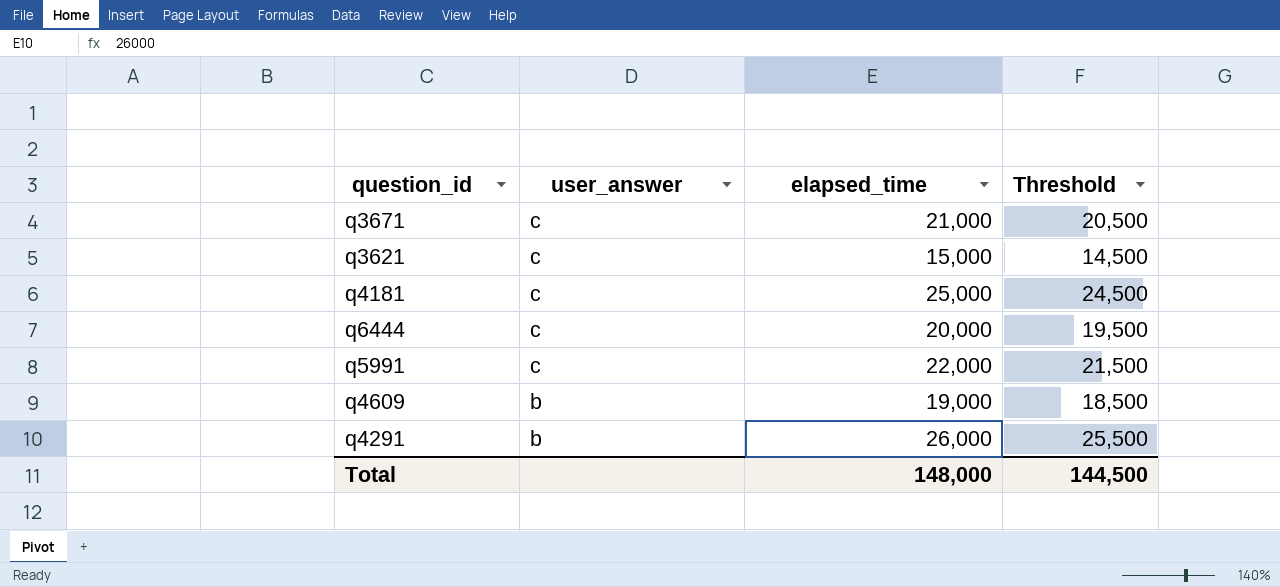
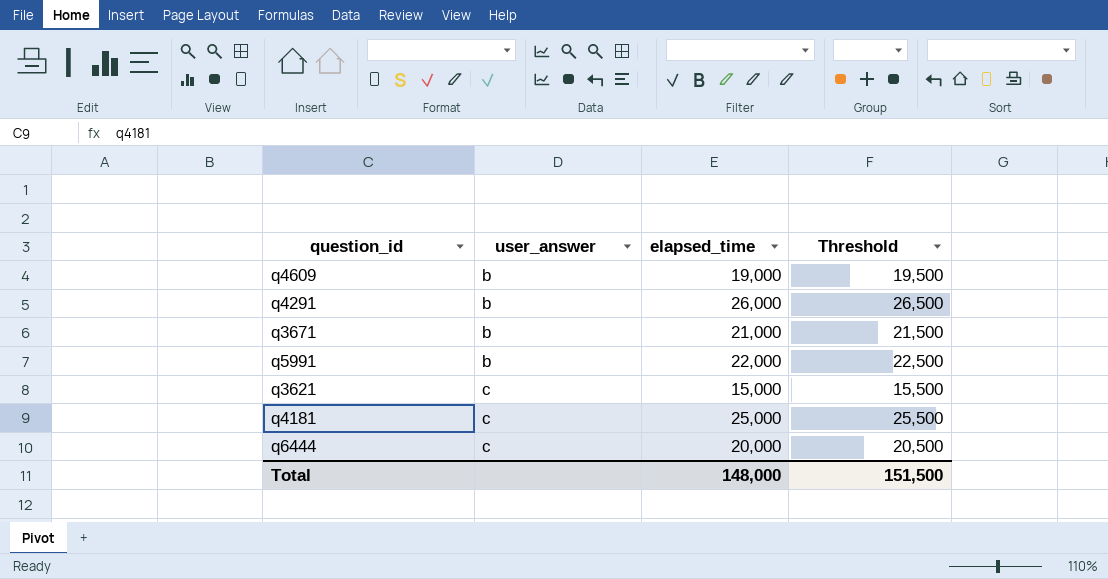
row order: user_answer descending -> user_answer ascending
column Threshold | formula: [elapsed_time] - 500 -> [elapsed_time] + 500
q3671 | user_answer: c -> b
q5991 | user_answer: c -> b
Total | Threshold: 144,500 -> 151,500

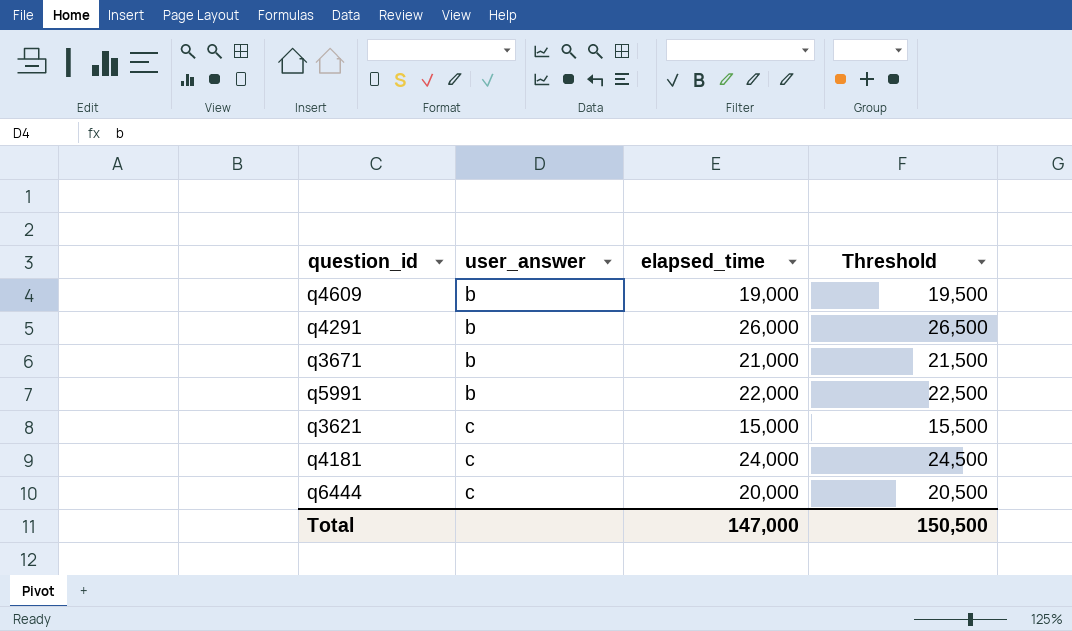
q4181 | elapsed_time: 25,000 -> 24,000
q4181 | Threshold: 25,500 -> 24,500
Total | elapsed_time: 148,000 -> 147,000
Total | Threshold: 151,500 -> 150,500

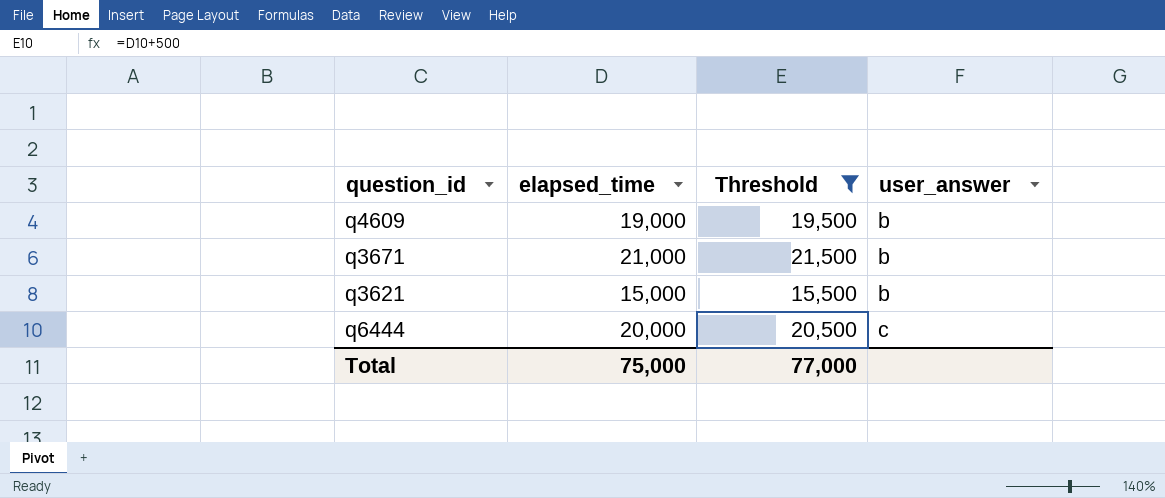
filter: none -> Threshold <= 21,500
column user_answer | position: 2 -> 4
q3621 | user_answer: c -> b
Total | elapsed_time: 147,000 -> 75,000
Total | Threshold: 150,500 -> 77,000

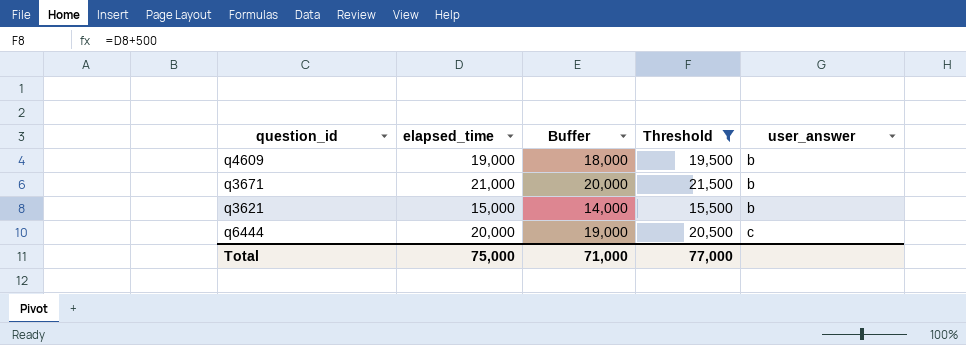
column Buffer | formula: none -> [elapsed_time] - 1000

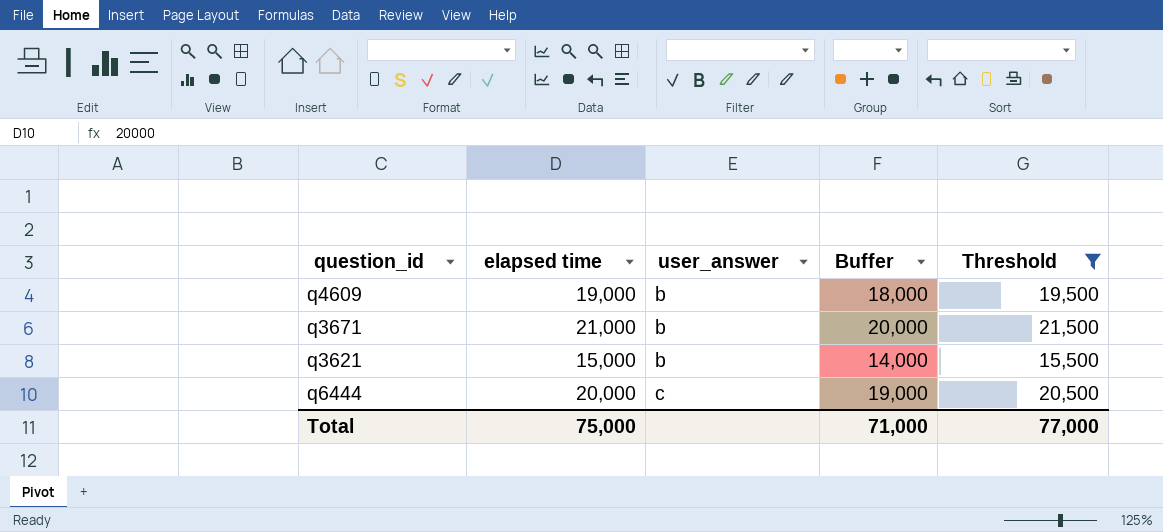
column name: elapsed_time -> elapsed time
column user_answer | position: 5 -> 3

